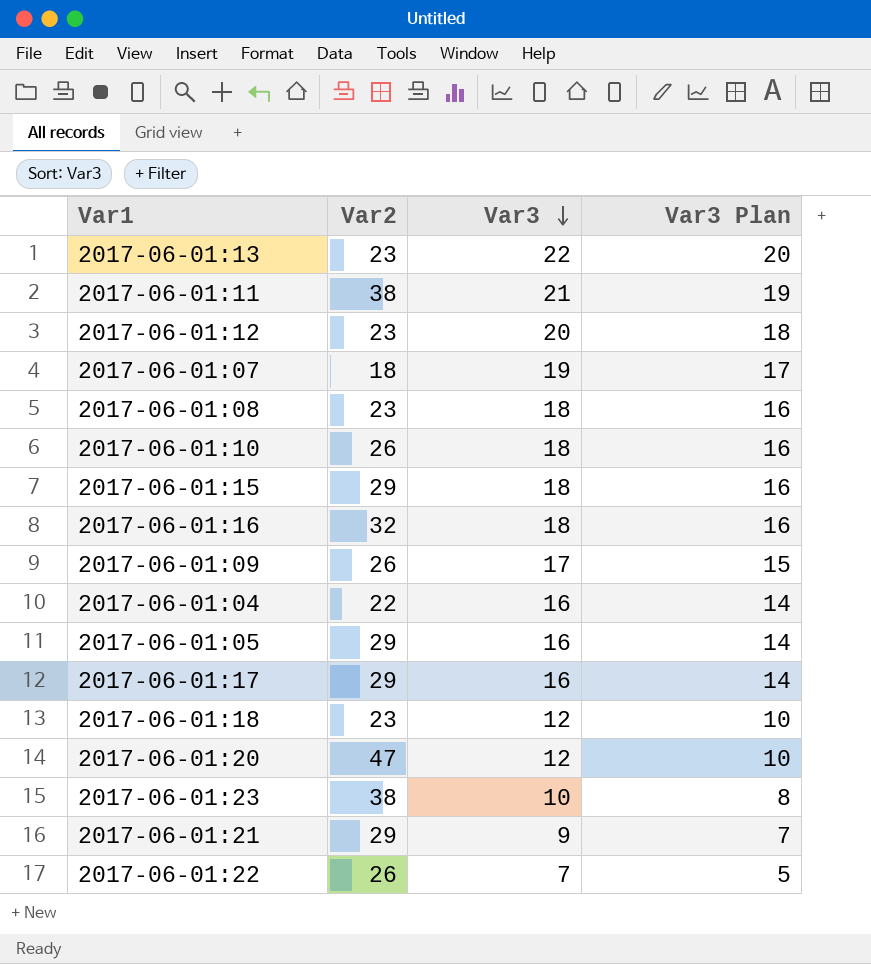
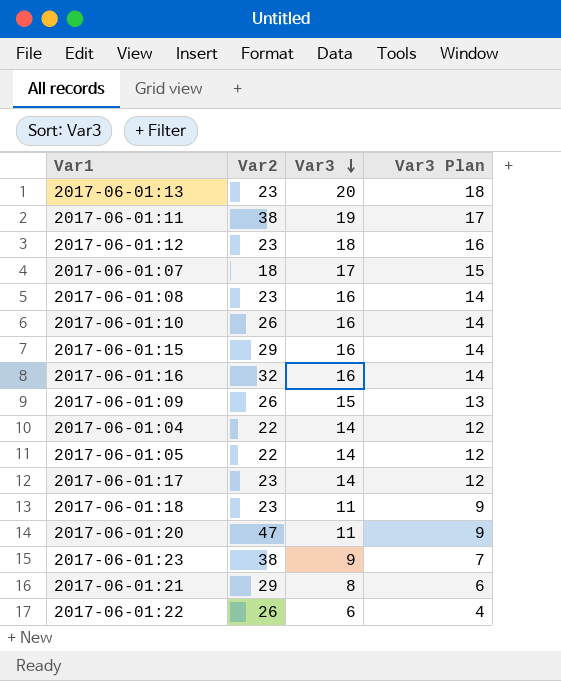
2017-06-01:13 | Var3: 22 -> 20
2017-06-01:13 | Var3 Plan: 20 -> 18
2017-06-01:11 | Var3: 21 -> 19
2017-06-01:11 | Var3 Plan: 19 -> 17
2017-06-01:12 | Var3: 20 -> 18
2017-06-01:12 | Var3 Plan: 18 -> 16
2017-06-01:07 | Var3: 19 -> 17
2017-06-01:07 | Var3 Plan: 17 -> 15
2017-06-01:08 | Var3: 18 -> 16
2017-06-01:08 | Var3 Plan: 16 -> 14
2017-06-01:10 | Var3: 18 -> 16
2017-06-01:10 | Var3 Plan: 16 -> 14
2017-06-01:15 | Var3: 18 -> 16
2017-06-01:15 | Var3 Plan: 16 -> 14
2017-06-01:16 | Var3: 18 -> 16
2017-06-01:16 | Var3 Plan: 16 -> 14
2017-06-01:09 | Var3: 17 -> 15
2017-06-01:09 | Var3 Plan: 15 -> 13
2017-06-01:04 | Var3: 16 -> 14
2017-06-01:04 | Var3 Plan: 14 -> 12
2017-06-01:05 | Var2: 29 -> 22
2017-06-01:05 | Var3: 16 -> 14
2017-06-01:05 | Var3 Plan: 14 -> 12
2017-06-01:17 | Var2: 29 -> 23
2017-06-01:17 | Var3: 16 -> 14
2017-06-01:17 | Var3 Plan: 14 -> 12
2017-06-01:18 | Var3: 12 -> 11
2017-06-01:18 | Var3 Plan: 10 -> 9
2017-06-01:20 | Var3: 12 -> 11
2017-06-01:20 | Var3 Plan: 10 -> 9
2017-06-01:23 | Var3: 10 -> 9
2017-06-01:23 | Var3 Plan: 8 -> 7
2017-06-01:21 | Var3: 9 -> 8
2017-06-01:21 | Var3 Plan: 7 -> 6
2017-06-01:22 | Var3: 7 -> 6
2017-06-01:22 | Var3 Plan: 5 -> 4

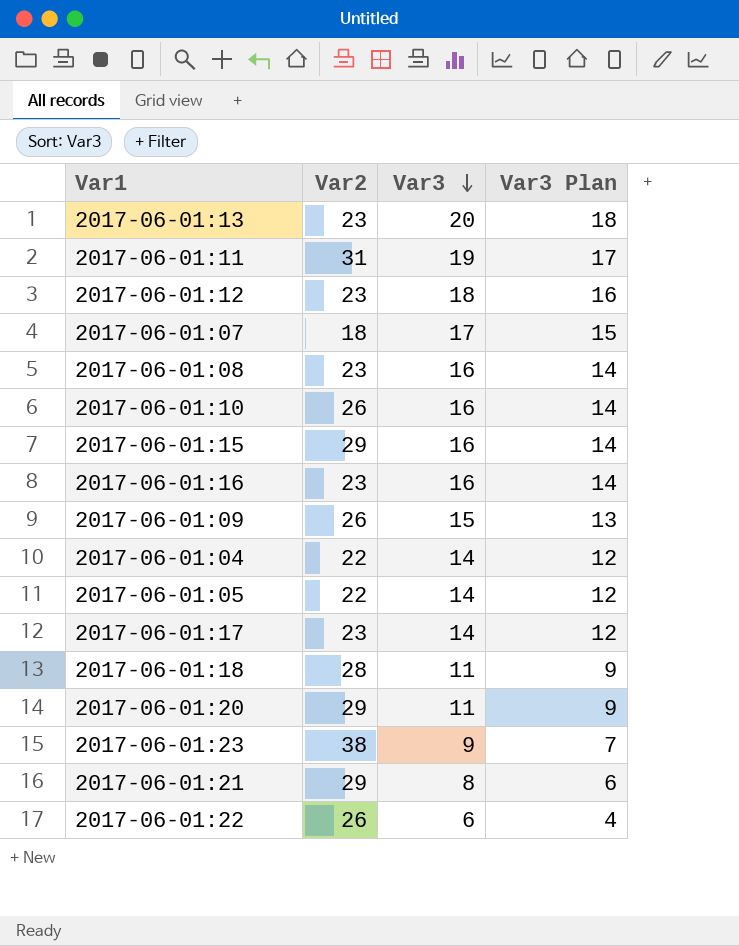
2017-06-01:11 | Var2: 38 -> 31
2017-06-01:16 | Var2: 32 -> 23
2017-06-01:18 | Var2: 23 -> 28
2017-06-01:20 | Var2: 47 -> 29

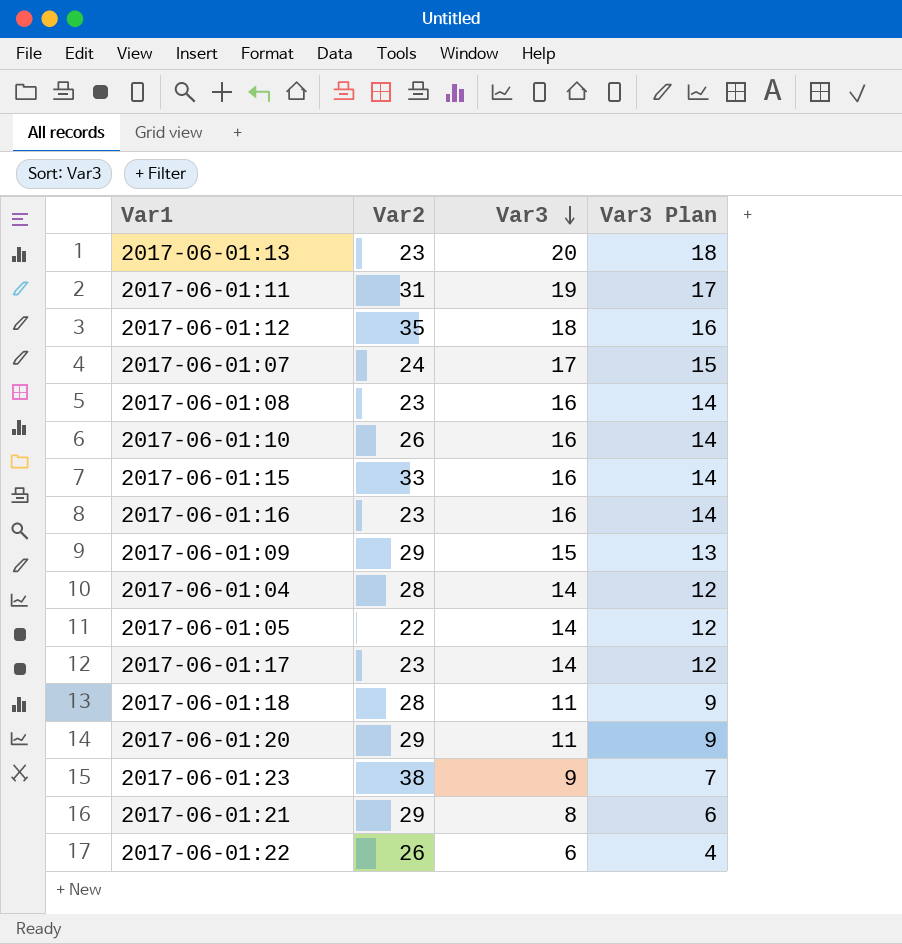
2017-06-01:12 | Var2: 23 -> 35
2017-06-01:07 | Var2: 18 -> 24
2017-06-01:15 | Var2: 29 -> 33
2017-06-01:09 | Var2: 26 -> 29
2017-06-01:04 | Var2: 22 -> 28

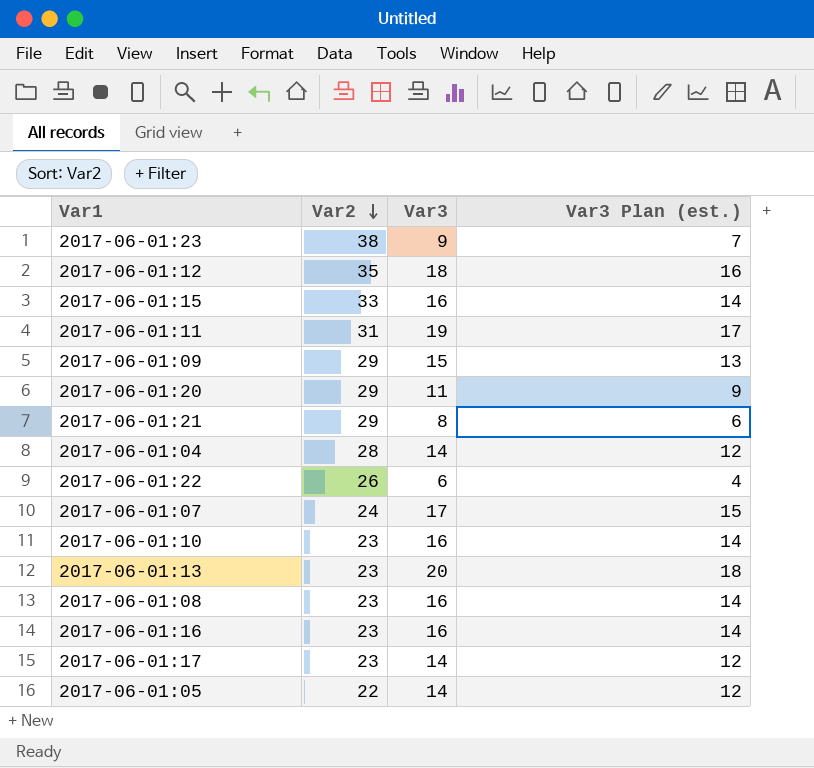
row order: Var3 descending -> Var2 descending
column name: Var3 Plan -> Var3 Plan (est.)
row 2017-06-01:18: 28 | 11 | 9 -> none
2017-06-01:10 | Var2: 26 -> 23

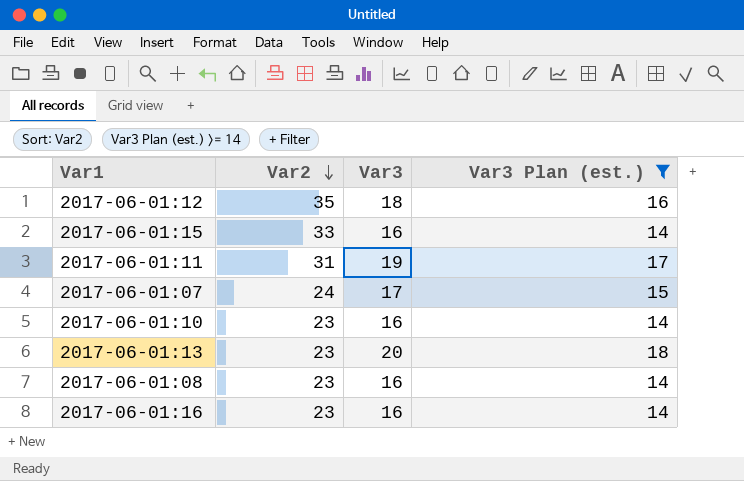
filter: none -> Var3 Plan (est.) >= 14

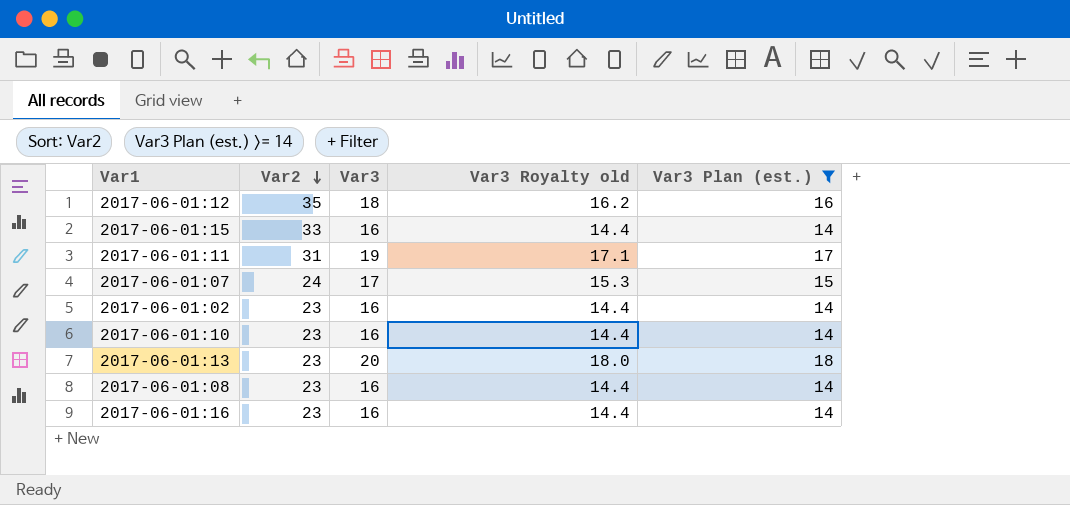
column Var3 Royalty old | formula: none -> [Var3] * 0.9
row 2017-06-01:02: none -> 23 | 16 | 14.4 | 14

